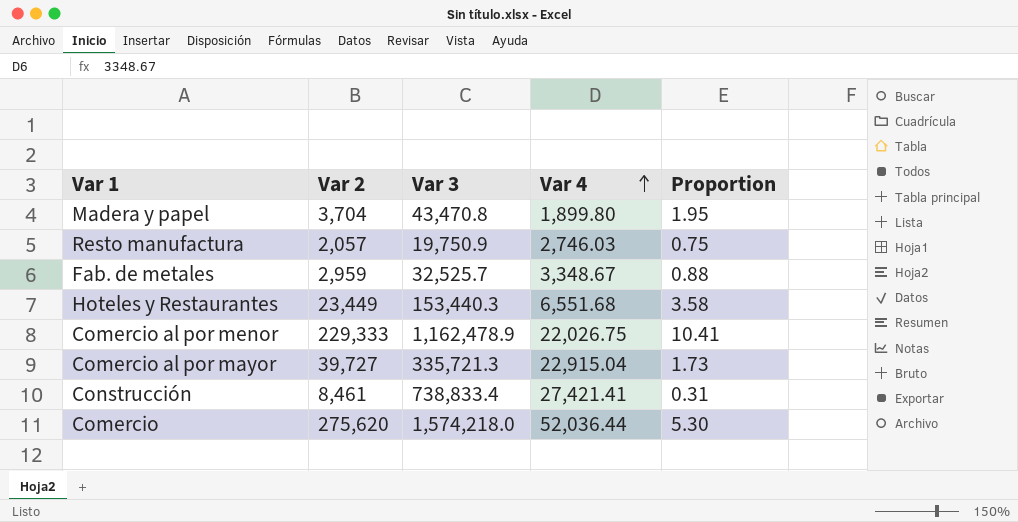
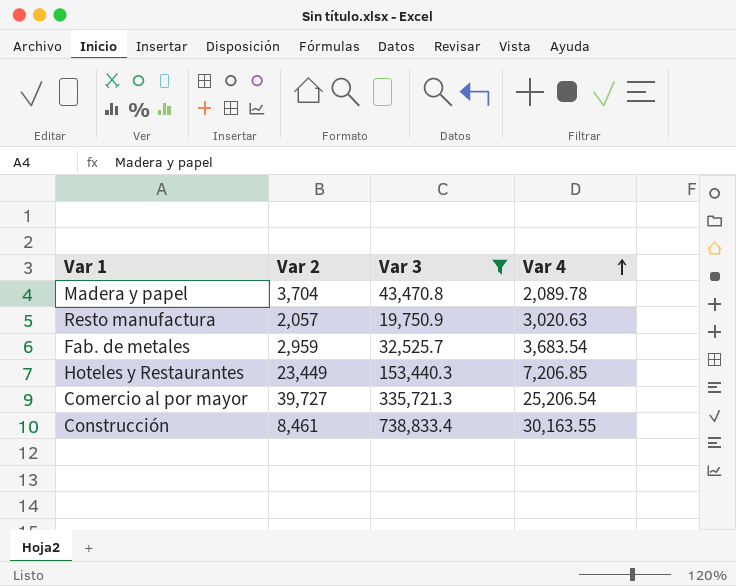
filter: none -> Var 3 <= 738,833.4
column Proportion | formula: [Var 2] / [Var 4] -> none
Madera y papel | Var 4: 1,899.80 -> 2,089.78
Resto manufactura | Var 4: 2,746.03 -> 3,020.63
Fab. de metales | Var 4: 3,348.67 -> 3,683.54
Hoteles y Restaurantes | Var 4: 6,551.68 -> 7,206.85
Comercio al por mayor | Var 4: 22,915.04 -> 25,206.54
Construcción | Var 4: 27,421.41 -> 30,163.55

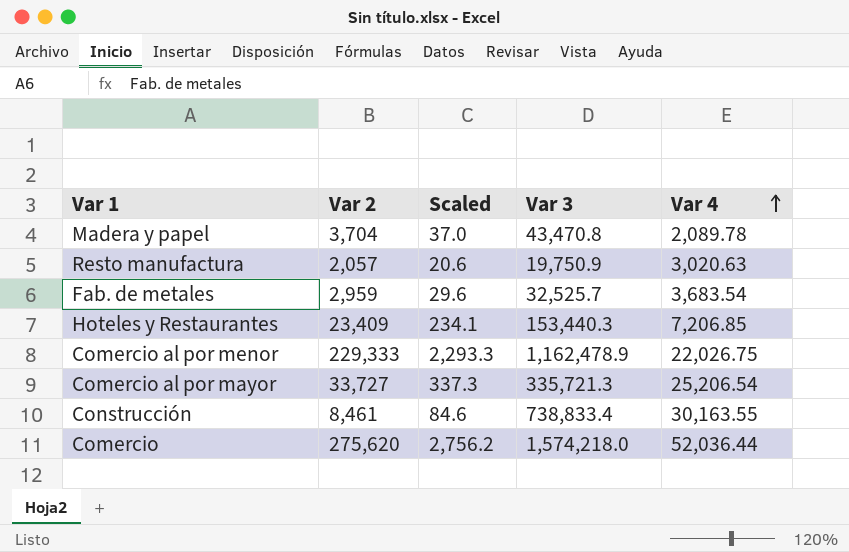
filter: Var 3 <= 738,833.4 -> none
column Scaled | formula: none -> [Var 2] * 0.01
Hoteles y Restaurantes | Var 2: 23,449 -> 23,409
Comercio al por mayor | Var 2: 39,727 -> 33,727

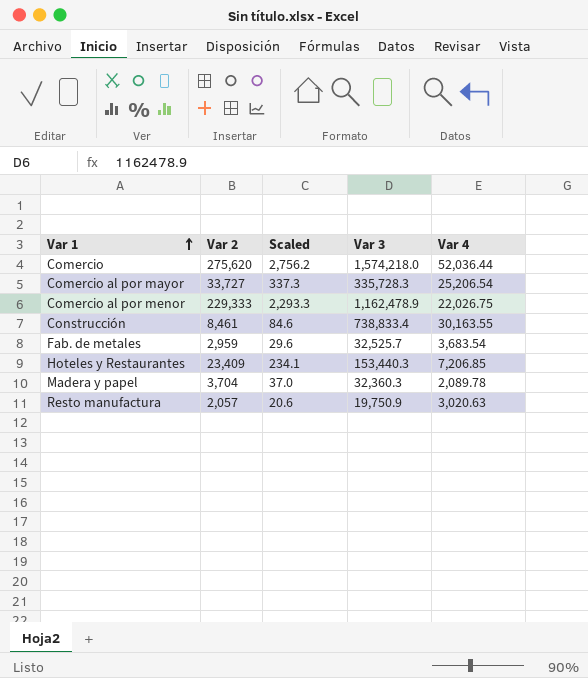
row order: Var 4 ascending -> Var 1 ascending
Comercio al por mayor | Var 3: 335,721.3 -> 335,728.3
Madera y papel | Var 3: 43,470.8 -> 32,360.3

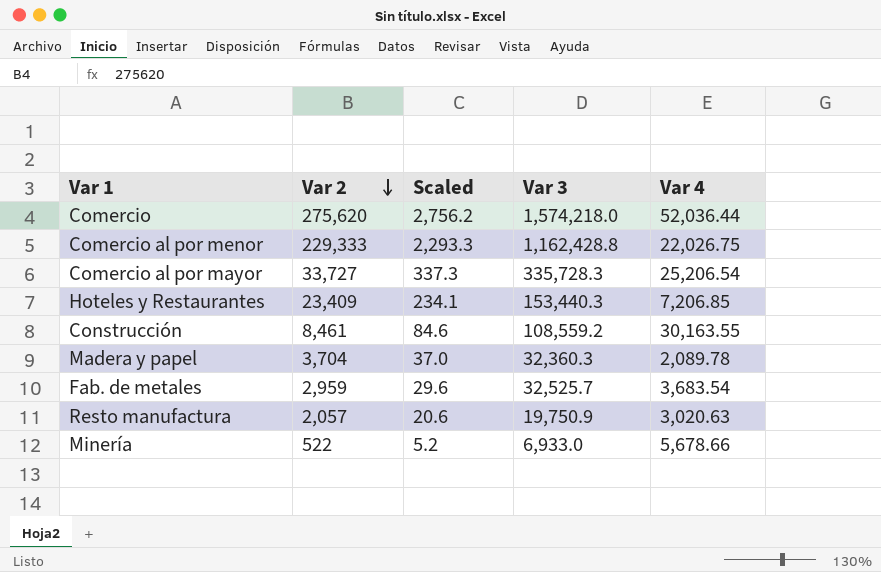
row order: Var 1 ascending -> Var 2 descending
Comercio al por menor | Var 3: 1,162,478.9 -> 1,162,428.8
Construcción | Var 3: 738,833.4 -> 108,559.2
row Minería: none -> 522 | 5.2 | 6,933.0 | 5,678.66

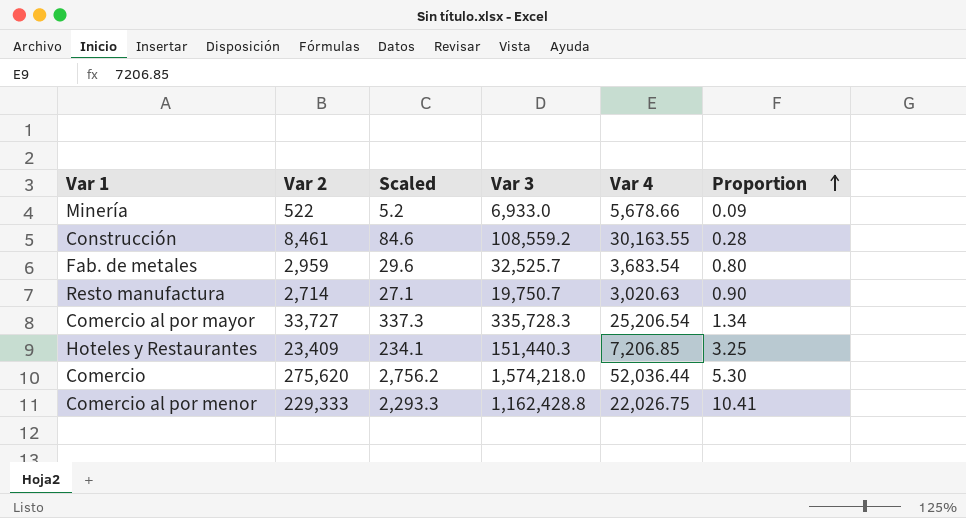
row order: Var 2 descending -> Proportion ascending
column Proportion | formula: none -> [Var 2] / [Var 4]
row Madera y papel: 3,704 | 37.0 | 32,360.3 | 2,089.78 -> none
Resto manufactura | Var 2: 2,057 -> 2,714
Resto manufactura | Scaled: 20.6 -> 27.1
Resto manufactura | Var 3: 19,750.9 -> 19,750.7
Hoteles y Restaurantes | Var 3: 153,440.3 -> 151,440.3

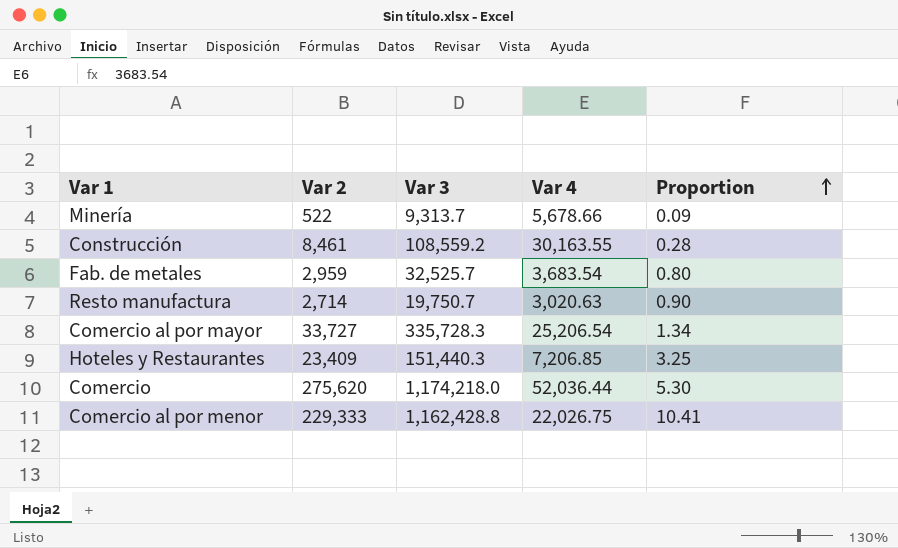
column Scaled | formula: [Var 2] * 0.01 -> none
Minería | Var 3: 6,933.0 -> 9,313.7
Comercio | Var 3: 1,574,218.0 -> 1,174,218.0

